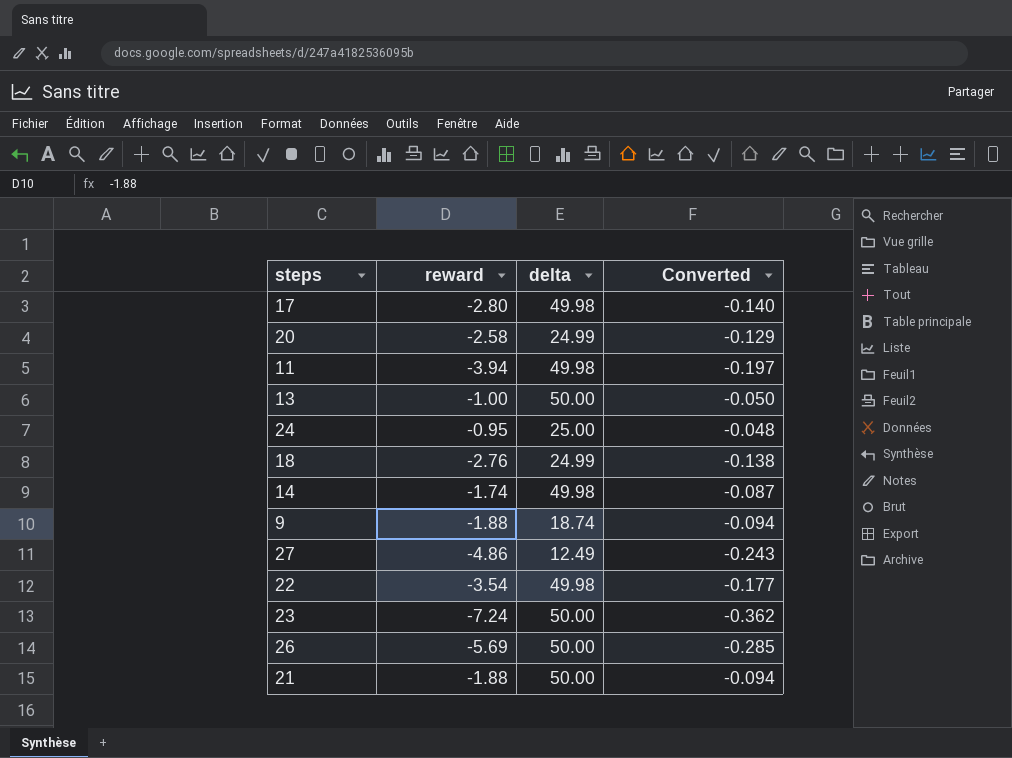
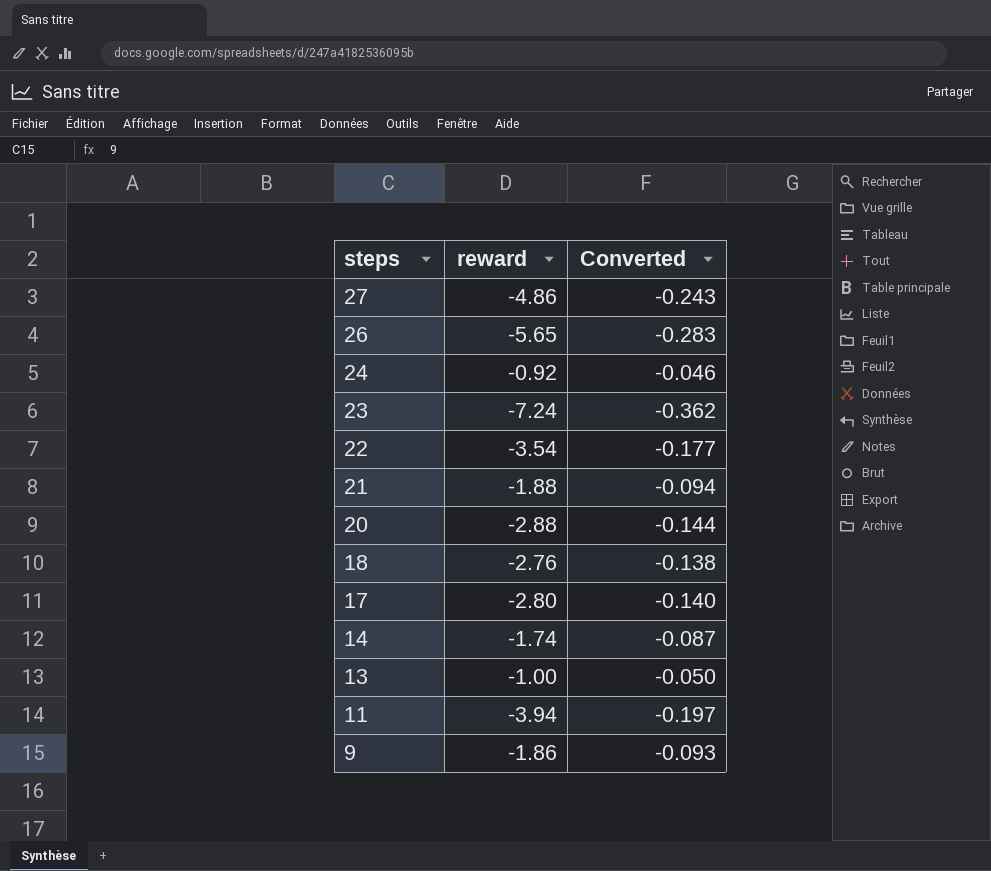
row order: none -> steps descending
column delta | position: 3 -> none
26 | reward: -5.69 -> -5.65
26 | Converted: -0.285 -> -0.283
24 | reward: -0.95 -> -0.92
24 | Converted: -0.048 -> -0.046
20 | reward: -2.58 -> -2.88
20 | Converted: -0.129 -> -0.144
9 | reward: -1.88 -> -1.86
9 | Converted: -0.094 -> -0.093

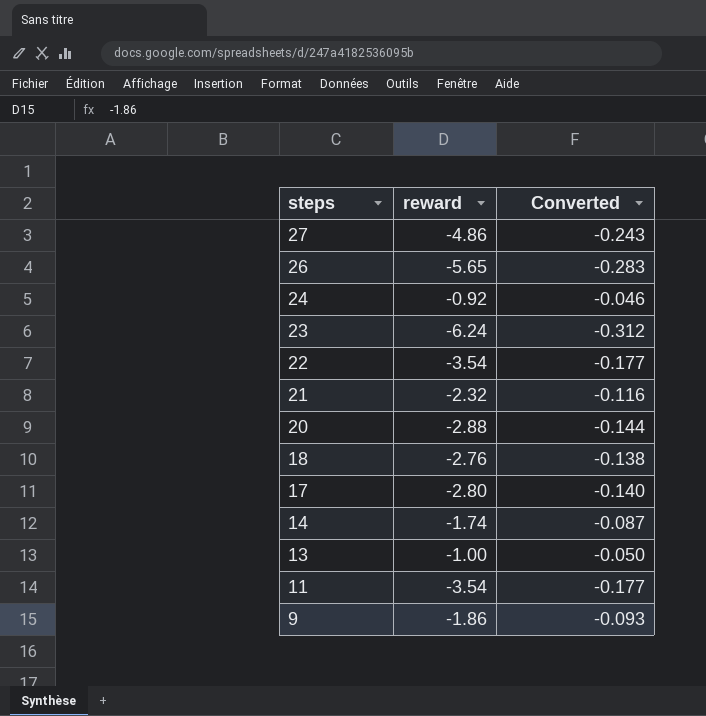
23 | reward: -7.24 -> -6.24
23 | Converted: -0.362 -> -0.312
21 | reward: -1.88 -> -2.32
21 | Converted: -0.094 -> -0.116
11 | reward: -3.94 -> -3.54
11 | Converted: -0.197 -> -0.177

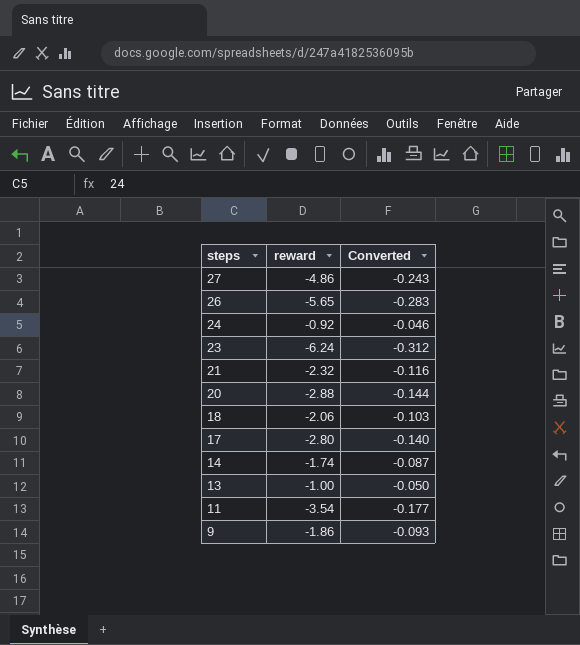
row 22: -3.54 | -0.177 -> none
18 | reward: -2.76 -> -2.06
18 | Converted: -0.138 -> -0.103

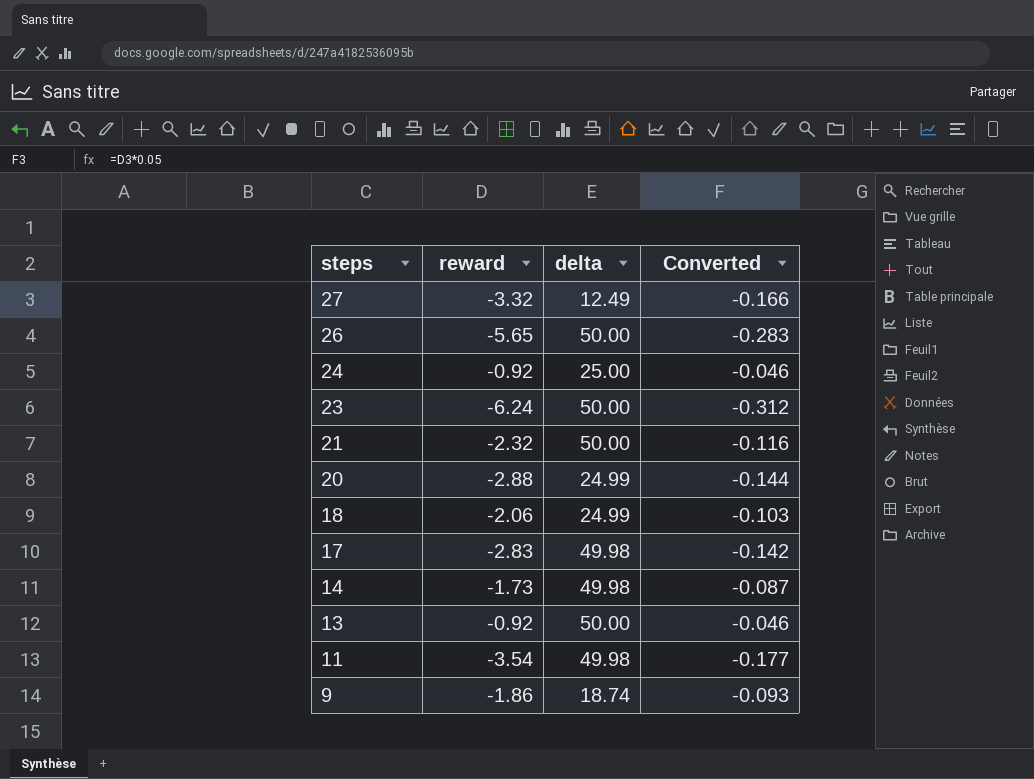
column delta | position: none -> 3
27 | reward: -4.86 -> -3.32
27 | Converted: -0.243 -> -0.166
17 | reward: -2.80 -> -2.83
17 | Converted: -0.140 -> -0.142
14 | reward: -1.74 -> -1.73
13 | reward: -1.00 -> -0.92
13 | Converted: -0.050 -> -0.046

